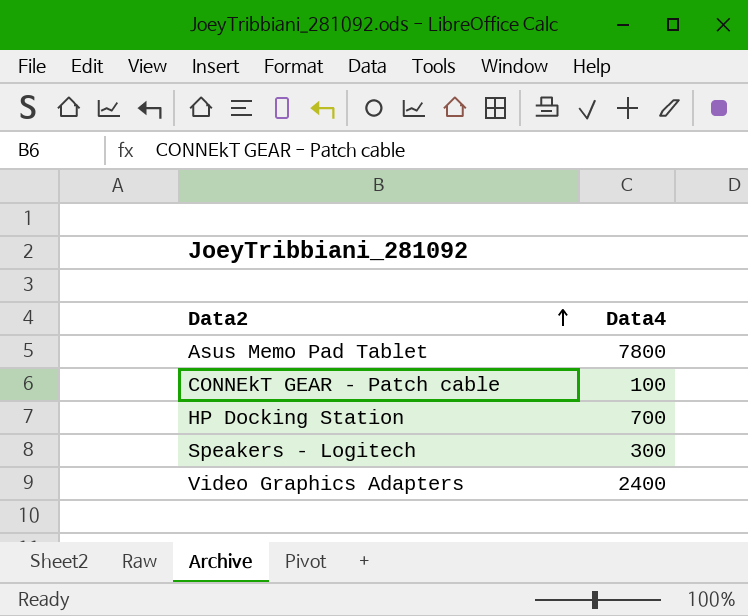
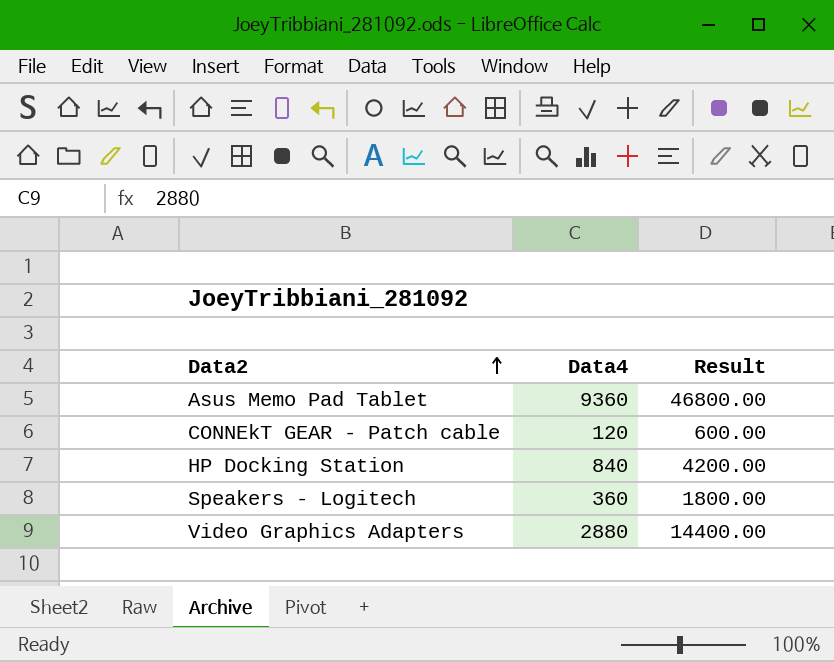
column Result | formula: none -> [Data4] * 5
Asus Memo Pad Tablet | Data4: 7800 -> 9360
CONNEkT GEAR - Patch cable | Data4: 100 -> 120
HP Docking Station | Data4: 700 -> 840
Speakers - Logitech | Data4: 300 -> 360
Video Graphics Adapters | Data4: 2400 -> 2880

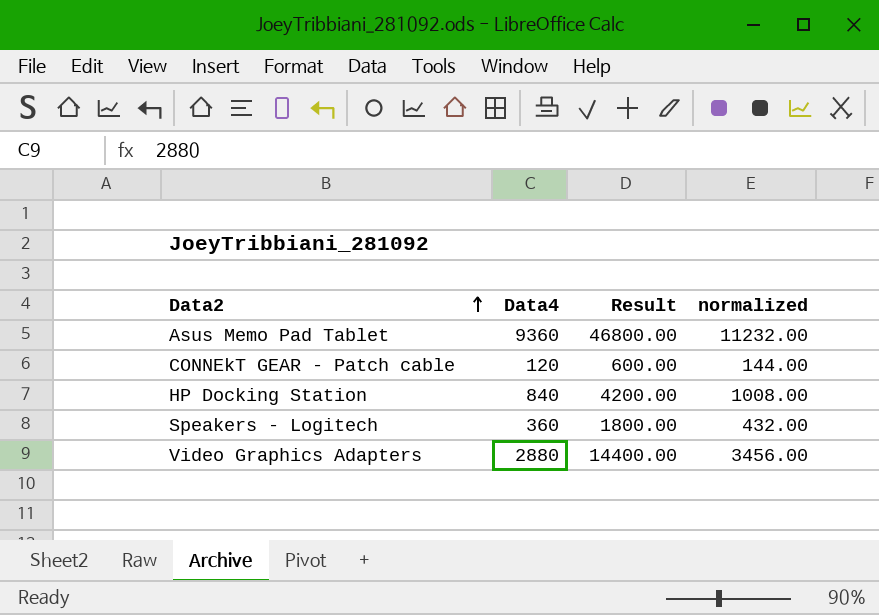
column normalized | formula: none -> [Data4] * 1.2

